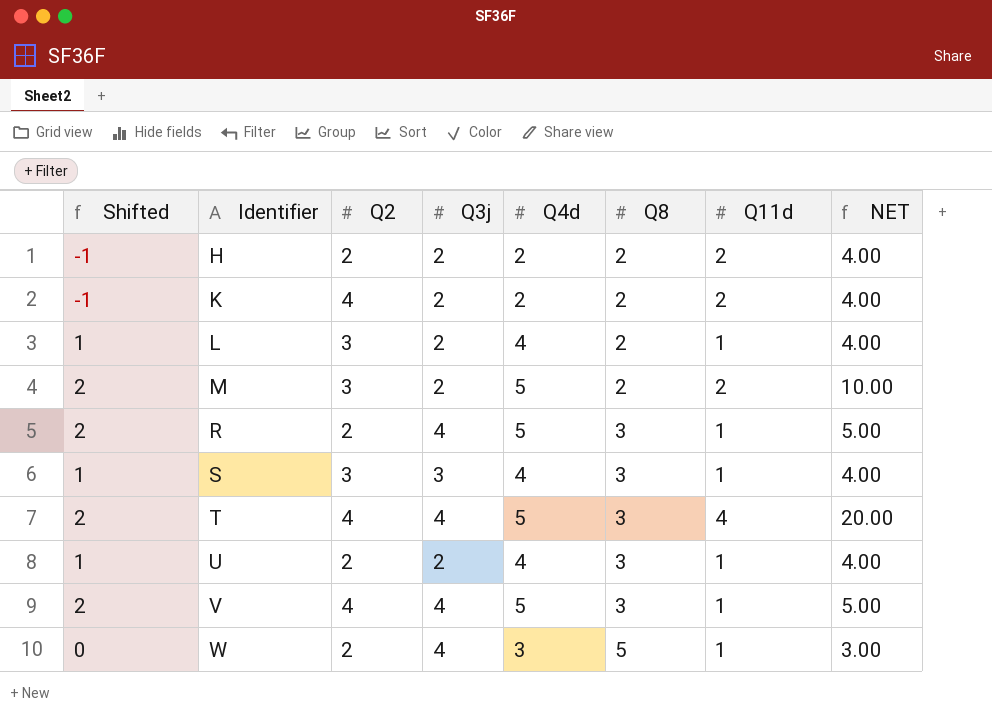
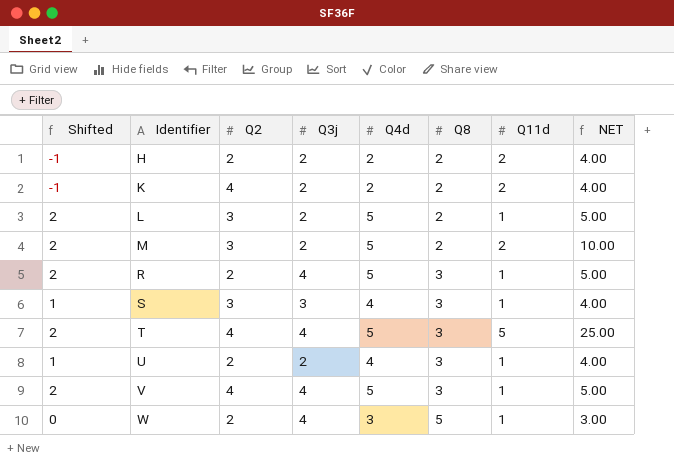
L | Shifted: 1 -> 2
L | Q4d: 4 -> 5
L | NET: 4.00 -> 5.00
T | Q11d: 4 -> 5
T | NET: 20.00 -> 25.00

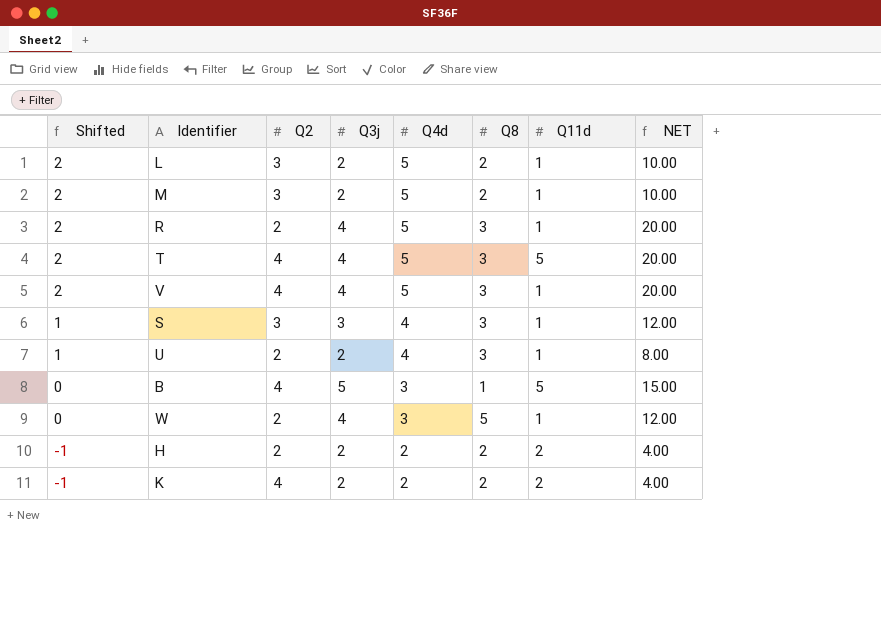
row order: Identifier ascending -> Shifted descending
column NET | formula: [Q4d] * [Q11d] -> [Q3j] * [Q4d]
M | Q11d: 2 -> 1
row B: none -> 0 | 4 | 5 | 3 | 1 | 5 | 15.00

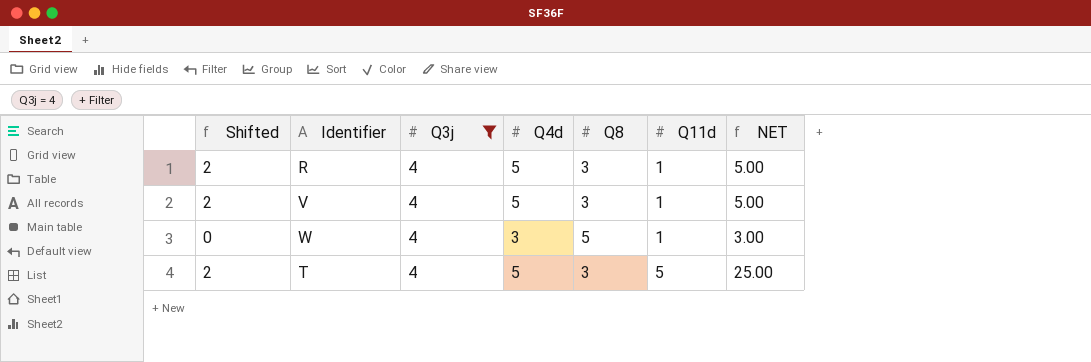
filter: none -> Q3j = 4
row order: Shifted descending -> Q11d ascending
column Q2 | position: 3 -> none
column NET | formula: [Q3j] * [Q4d] -> [Q4d] * [Q11d]

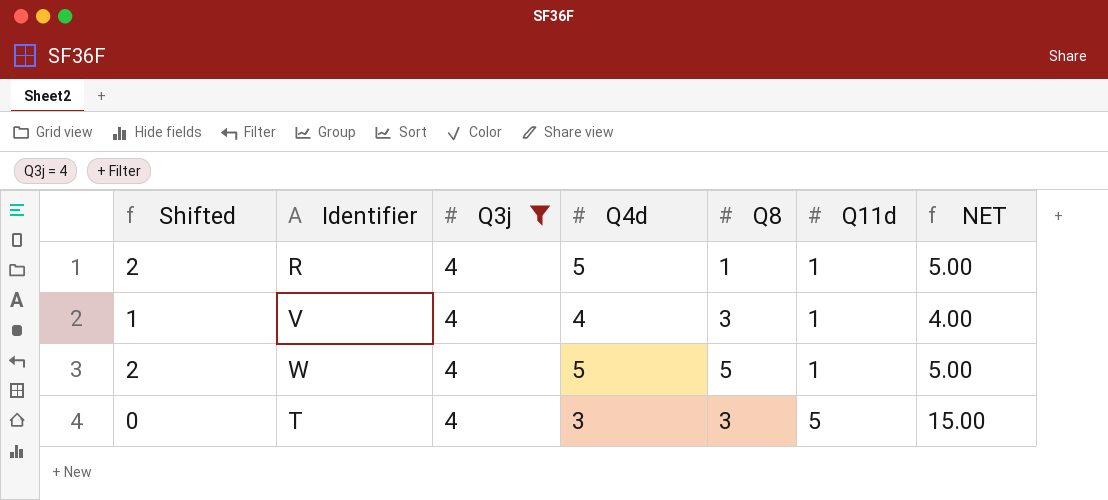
R | Q8: 3 -> 1
V | Shifted: 2 -> 1
V | Q4d: 5 -> 4
V | NET: 5.00 -> 4.00
W | Shifted: 0 -> 2
W | Q4d: 3 -> 5
W | NET: 3.00 -> 5.00
T | Shifted: 2 -> 0
T | Q4d: 5 -> 3
T | NET: 25.00 -> 15.00

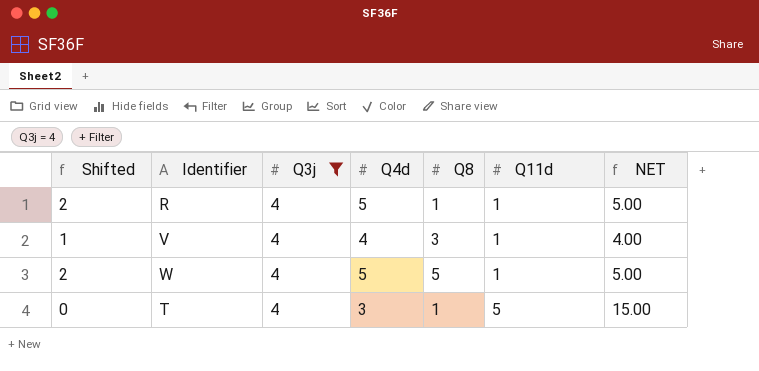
T | Q8: 3 -> 1

